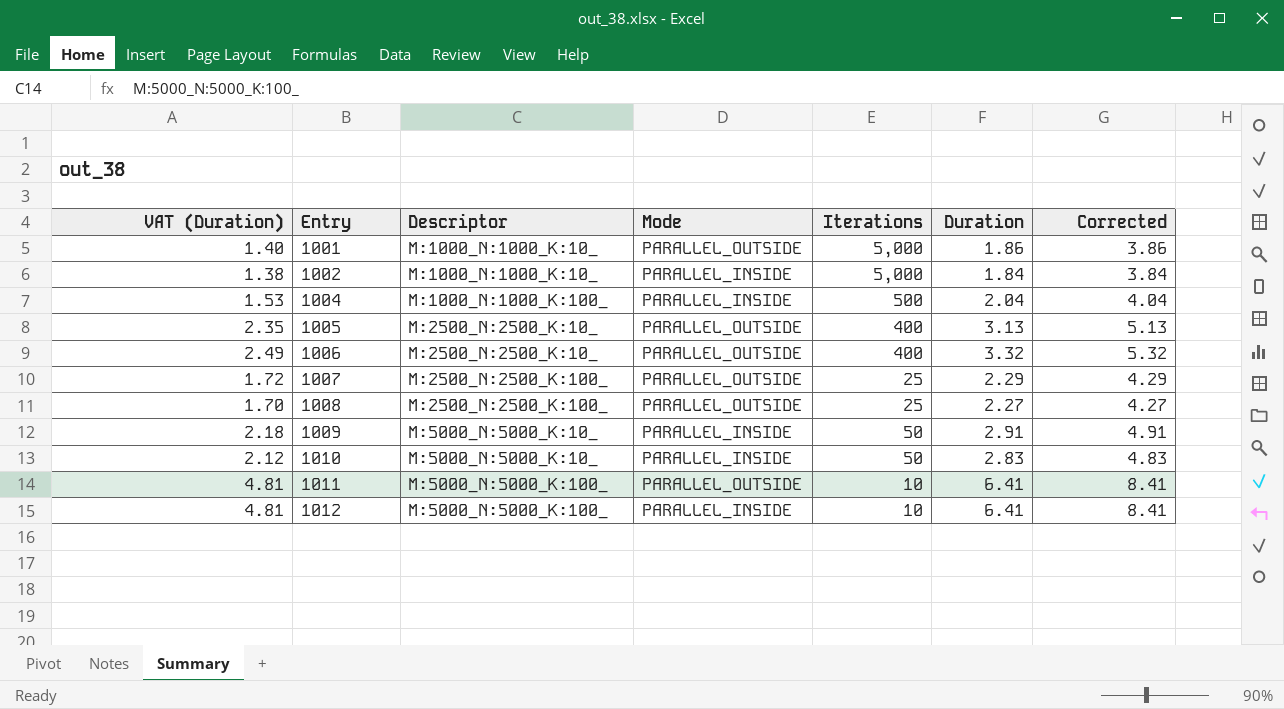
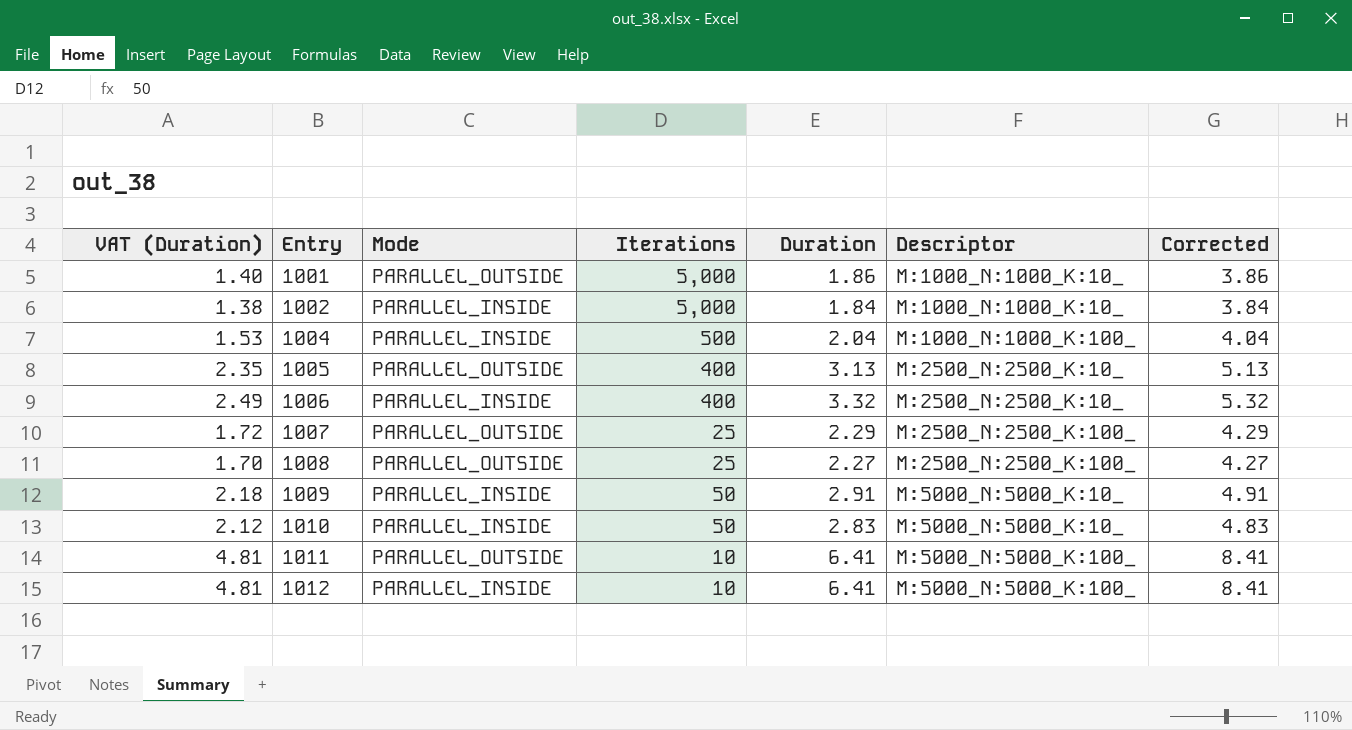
column Descriptor | position: 3 -> 6
1006 | Mode: PARALLEL_OUTSIDE -> PARALLEL_INSIDE

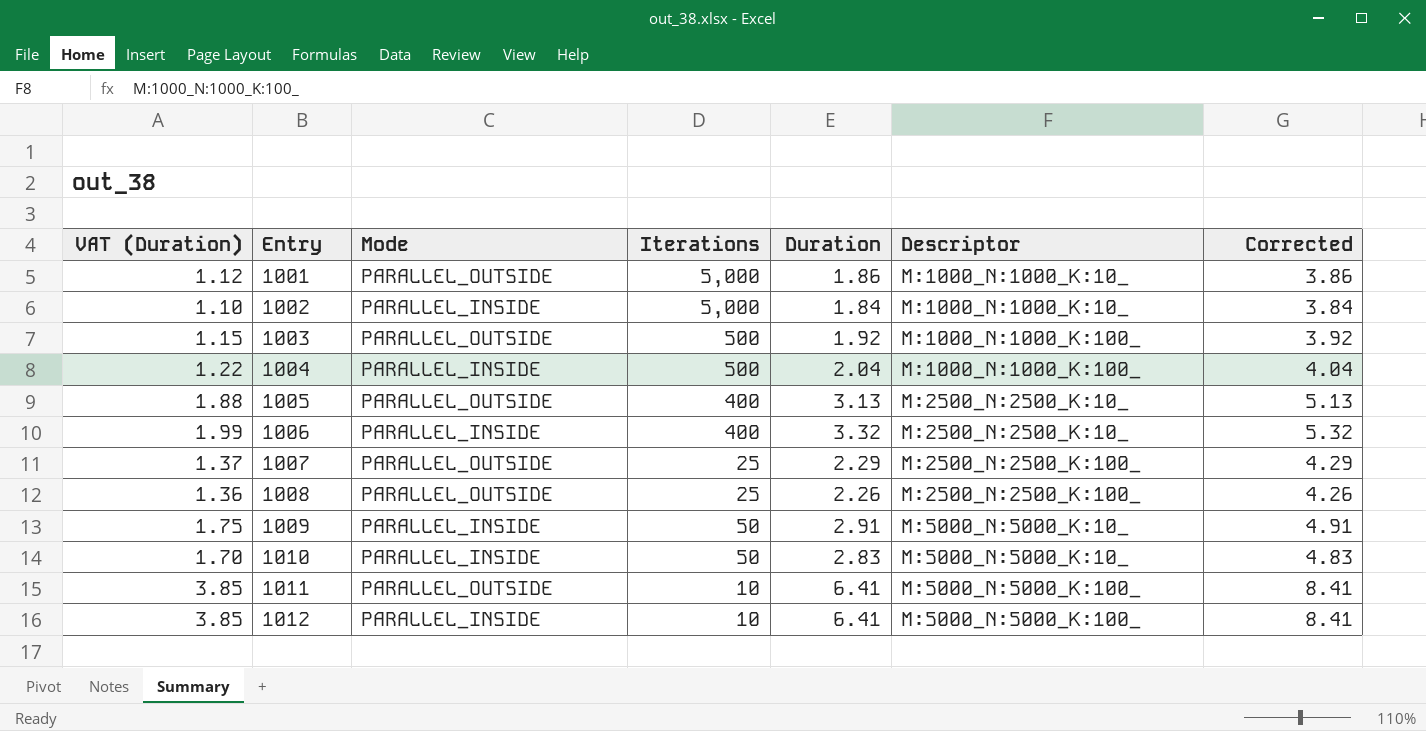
column VAT (Duration) | formula: [Duration] * 0.75 -> [Duration] * 0.6
row 1003: none -> 1.15 | PARALLEL_OUTSIDE | 500 | 1.92 | M:1000_N:1000_K:100_ | 3.92
1008 | Duration: 2.27 -> 2.26
1008 | Corrected: 4.27 -> 4.26

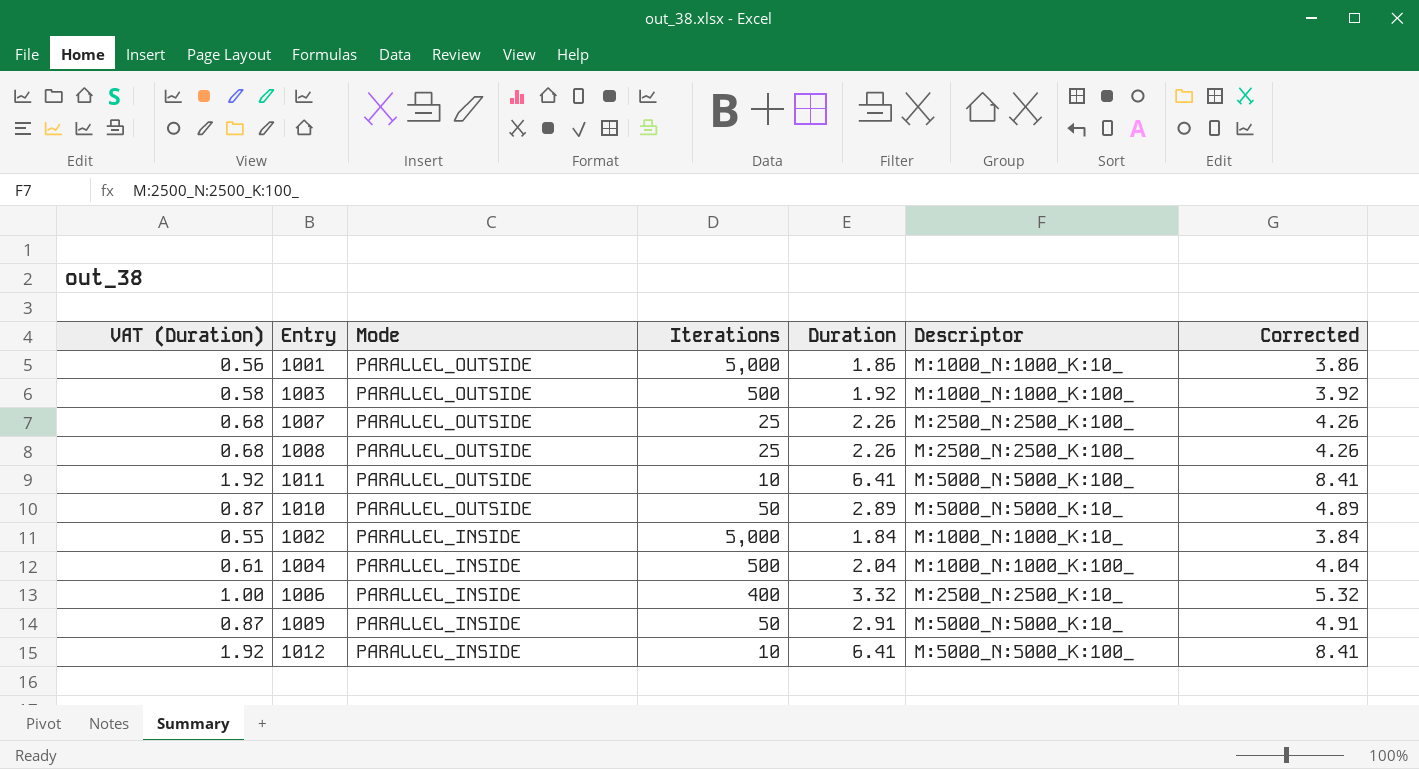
row order: Entry ascending -> Mode descending
column VAT (Duration) | formula: [Duration] * 0.6 -> [Duration] * 0.3
row 1005: 1.88 | PARALLEL_OUTSIDE | 400 | 3.13 | M:2500_N:2500_K:10_ | 5.13 -> none
1007 | Duration: 2.29 -> 2.26
1007 | Corrected: 4.29 -> 4.26
1010 | Mode: PARALLEL_INSIDE -> PARALLEL_OUTSIDE
1010 | Duration: 2.83 -> 2.89
1010 | Corrected: 4.83 -> 4.89

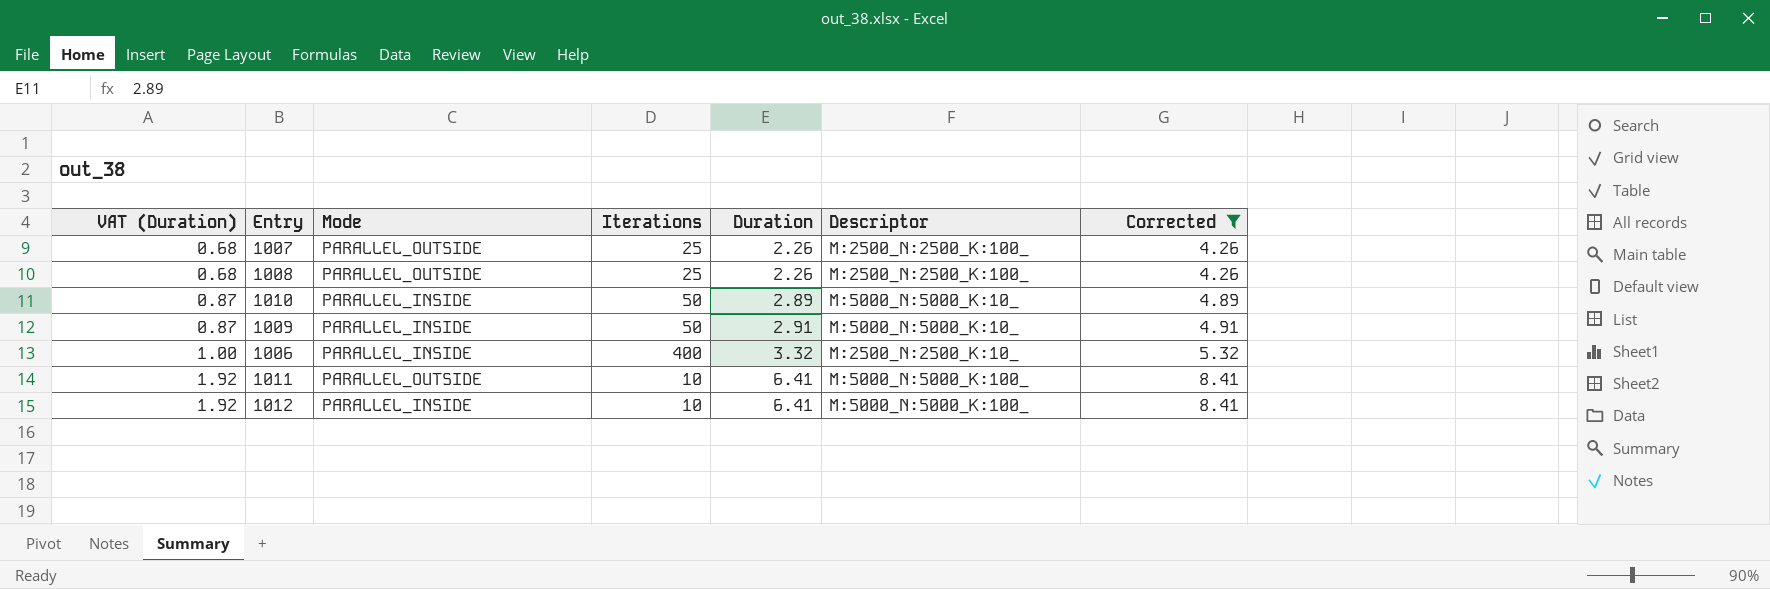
filter: none -> Corrected >= 4.26
row order: Mode descending -> VAT (Duration) ascending
1010 | Mode: PARALLEL_OUTSIDE -> PARALLEL_INSIDE

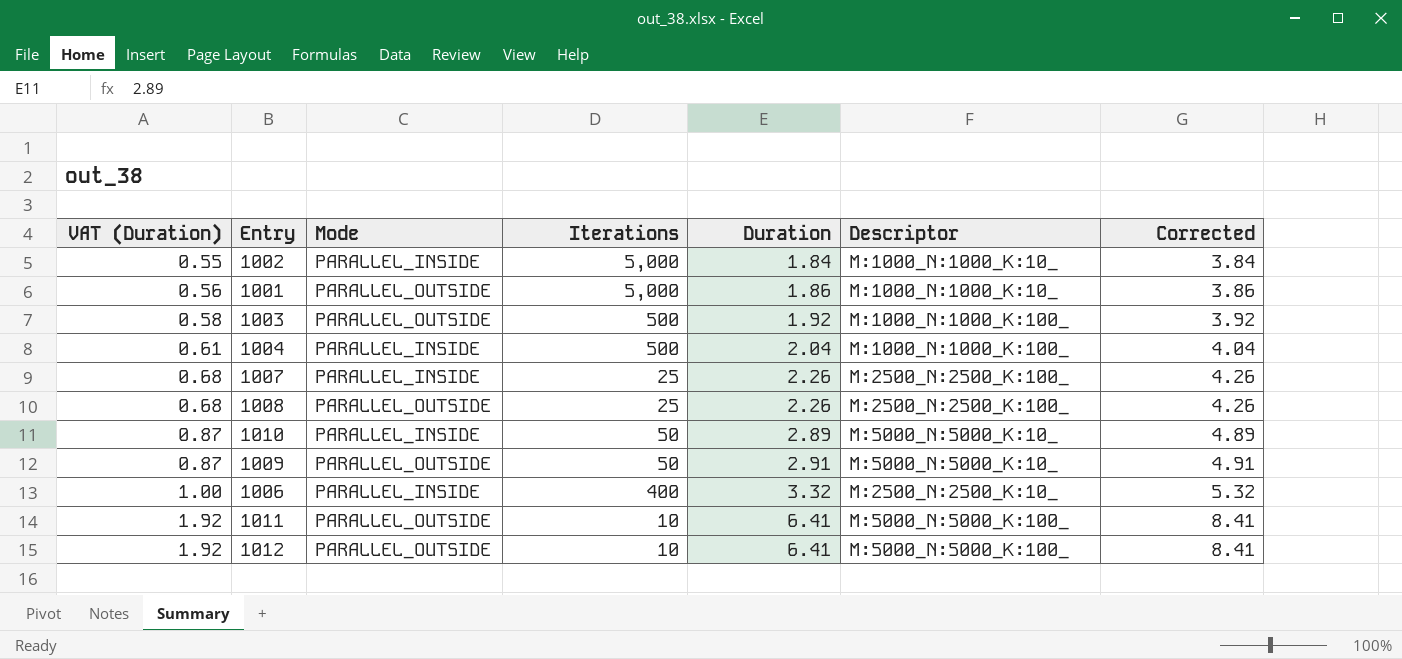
filter: Corrected >= 4.26 -> none
1007 | Mode: PARALLEL_OUTSIDE -> PARALLEL_INSIDE
1009 | Mode: PARALLEL_INSIDE -> PARALLEL_OUTSIDE
1012 | Mode: PARALLEL_INSIDE -> PARALLEL_OUTSIDE

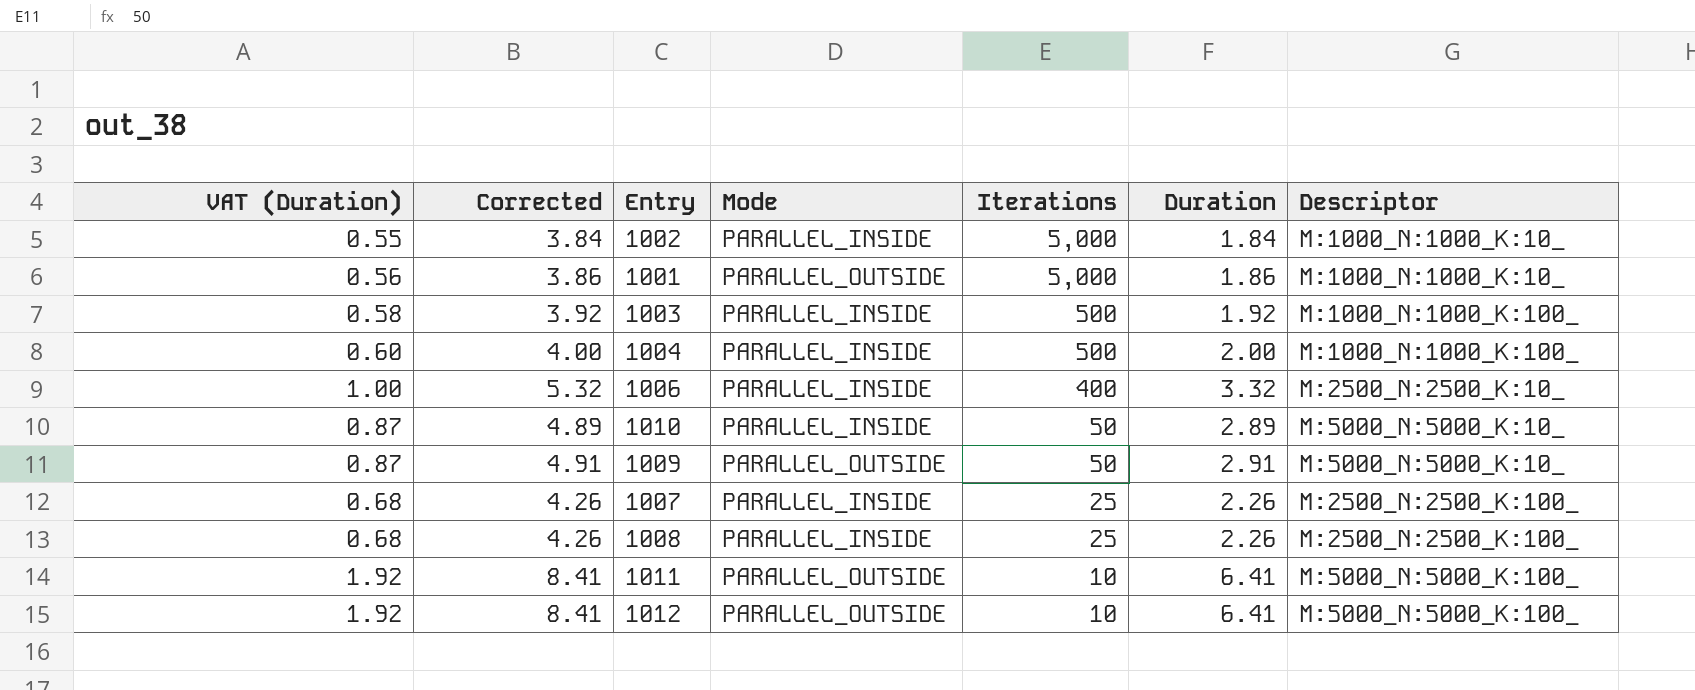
row order: VAT (Duration) ascending -> Iterations descending
column Corrected | position: 7 -> 2
1003 | Mode: PARALLEL_OUTSIDE -> PARALLEL_INSIDE
1004 | VAT (Duration): 0.61 -> 0.60
1004 | Corrected: 4.04 -> 4.00
1004 | Duration: 2.04 -> 2.00
1008 | Mode: PARALLEL_OUTSIDE -> PARALLEL_INSIDE

